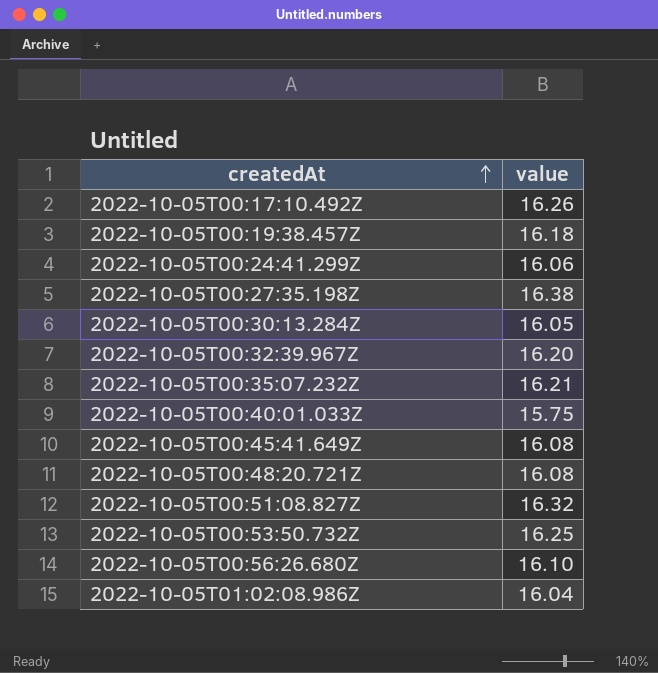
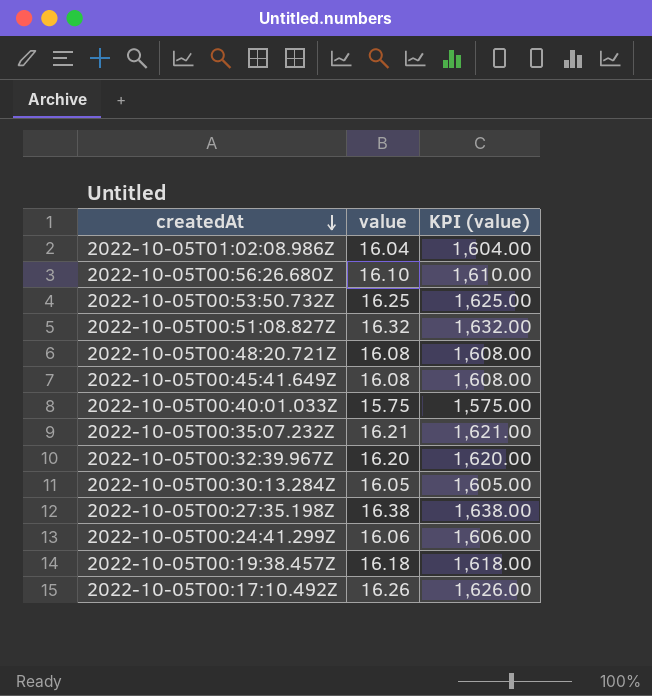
row order: createdAt ascending -> createdAt descending
column KPI (value) | formula: none -> [value] * 100

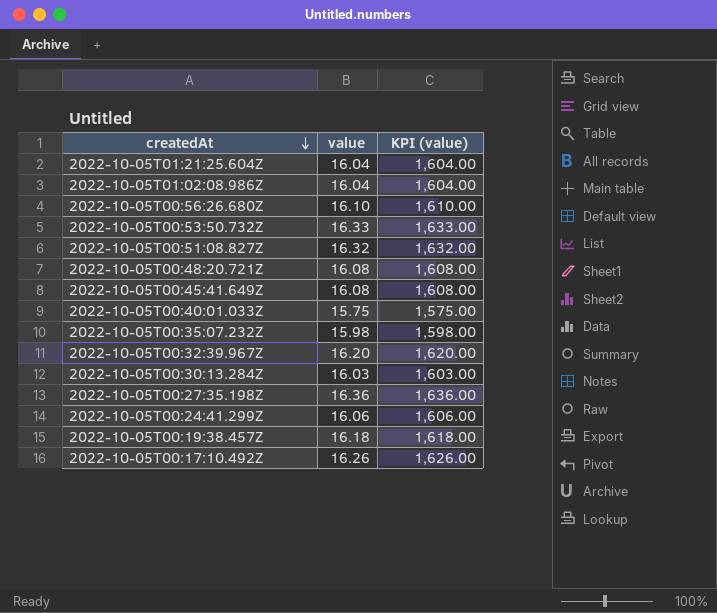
row 2022-10-05T01:21:25.604Z: none -> 16.04 | 1,604.00
2022-10-05T00:53:50.732Z | value: 16.25 -> 16.33
2022-10-05T00:53:50.732Z | KPI (value): 1,625.00 -> 1,633.00
2022-10-05T00:35:07.232Z | value: 16.21 -> 15.98
2022-10-05T00:35:07.232Z | KPI (value): 1,621.00 -> 1,598.00
2022-10-05T00:30:13.284Z | value: 16.05 -> 16.03
2022-10-05T00:30:13.284Z | KPI (value): 1,605.00 -> 1,603.00
2022-10-05T00:27:35.198Z | value: 16.38 -> 16.36
2022-10-05T00:27:35.198Z | KPI (value): 1,638.00 -> 1,636.00

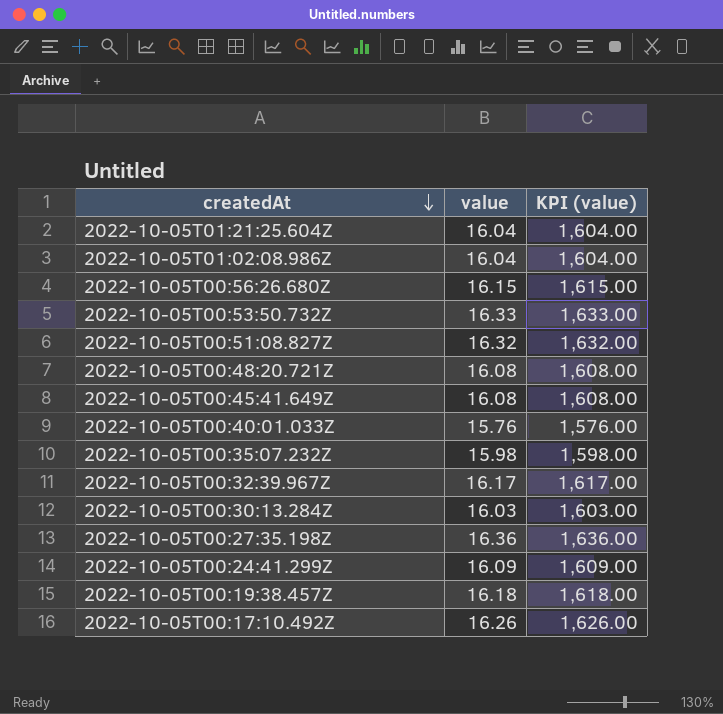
2022-10-05T00:56:26.680Z | value: 16.10 -> 16.15
2022-10-05T00:56:26.680Z | KPI (value): 1,610.00 -> 1,615.00
2022-10-05T00:40:01.033Z | value: 15.75 -> 15.76
2022-10-05T00:40:01.033Z | KPI (value): 1,575.00 -> 1,576.00
2022-10-05T00:32:39.967Z | value: 16.20 -> 16.17
2022-10-05T00:32:39.967Z | KPI (value): 1,620.00 -> 1,617.00
2022-10-05T00:24:41.299Z | value: 16.06 -> 16.09
2022-10-05T00:24:41.299Z | KPI (value): 1,606.00 -> 1,609.00

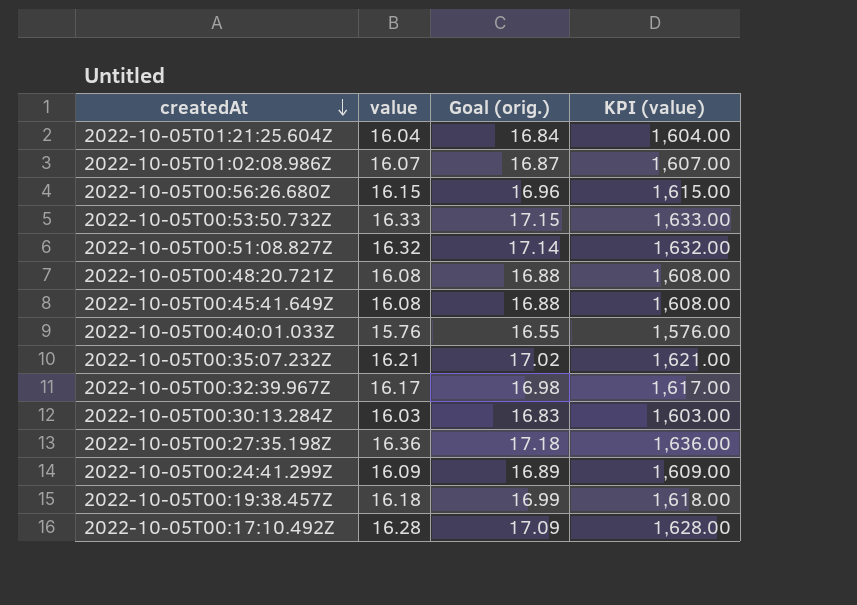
column Goal (orig.) | formula: none -> [value] * 1.05
2022-10-05T01:02:08.986Z | value: 16.04 -> 16.07
2022-10-05T01:02:08.986Z | KPI (value): 1,604.00 -> 1,607.00
2022-10-05T00:35:07.232Z | value: 15.98 -> 16.21
2022-10-05T00:35:07.232Z | KPI (value): 1,598.00 -> 1,621.00
2022-10-05T00:17:10.492Z | value: 16.26 -> 16.28
2022-10-05T00:17:10.492Z | KPI (value): 1,626.00 -> 1,628.00

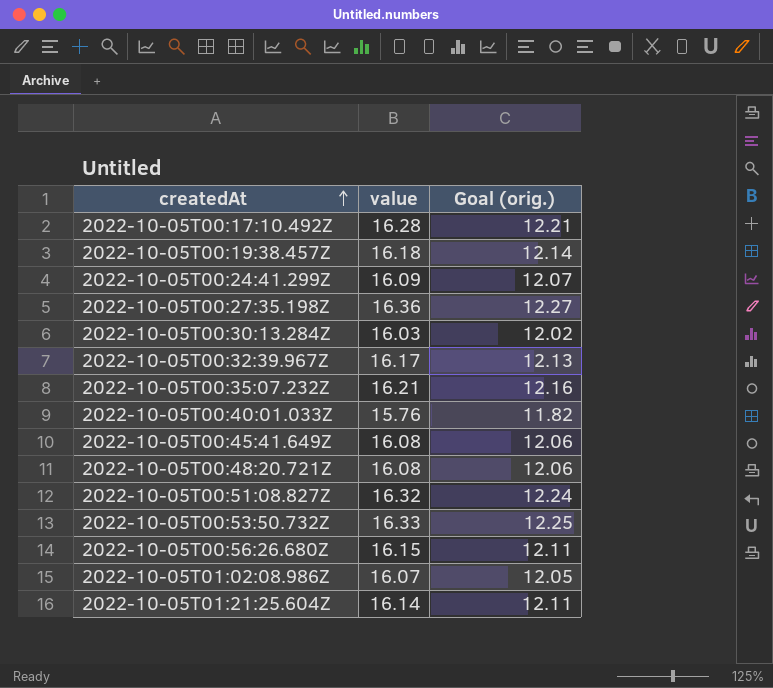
row order: createdAt descending -> createdAt ascending
column KPI (value) | formula: [value] * 100 -> none
column Goal (orig.) | formula: [value] * 1.05 -> [value] * 0.75
2022-10-05T01:21:25.604Z | value: 16.04 -> 16.14

